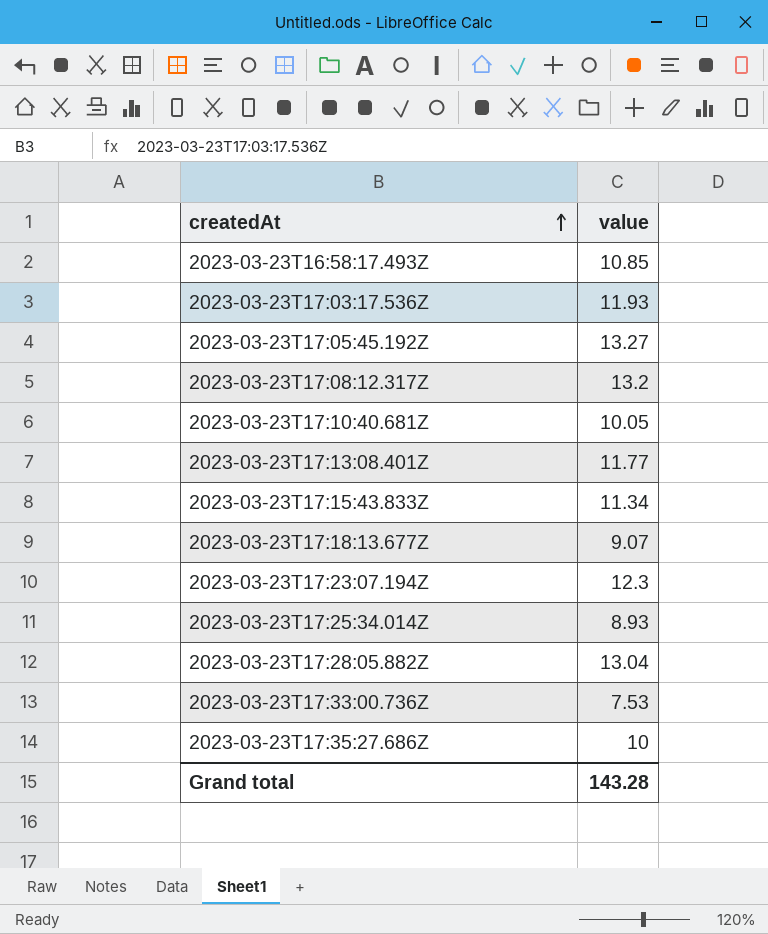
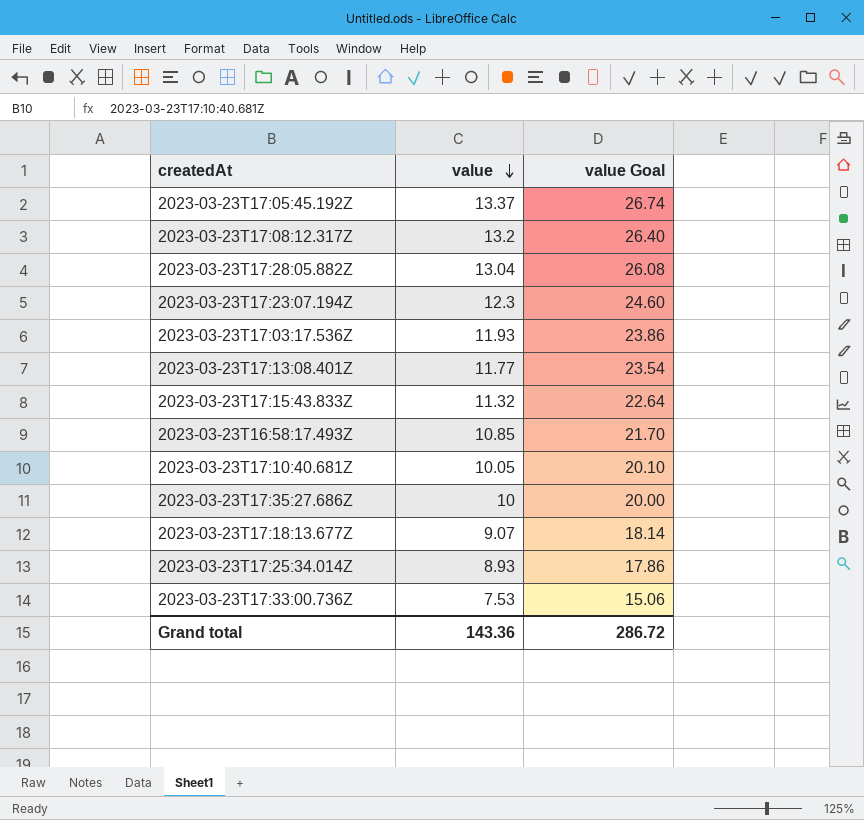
row order: createdAt ascending -> value descending
column value Goal | formula: none -> [value] * 2
2023-03-23T17:05:45.192Z | value: 13.27 -> 13.37
2023-03-23T17:15:43.833Z | value: 11.34 -> 11.32
Grand total | value: 143.28 -> 143.36

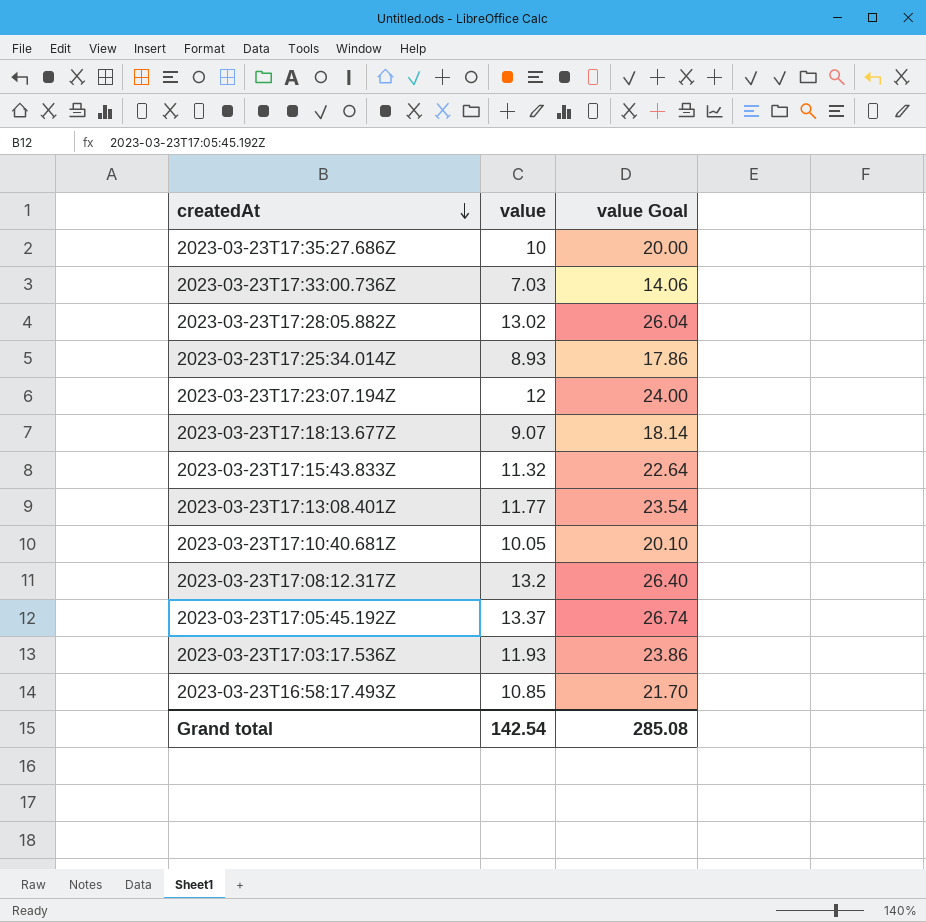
row order: value descending -> createdAt descending
2023-03-23T17:33:00.736Z | value: 7.53 -> 7.03
2023-03-23T17:33:00.736Z | value Goal: 15.06 -> 14.06
2023-03-23T17:28:05.882Z | value: 13.04 -> 13.02
2023-03-23T17:28:05.882Z | value Goal: 26.08 -> 26.04
2023-03-23T17:23:07.194Z | value: 12.3 -> 12
2023-03-23T17:23:07.194Z | value Goal: 24.60 -> 24.00
Grand total | value: 143.36 -> 142.54
Grand total | value Goal: 286.72 -> 285.08

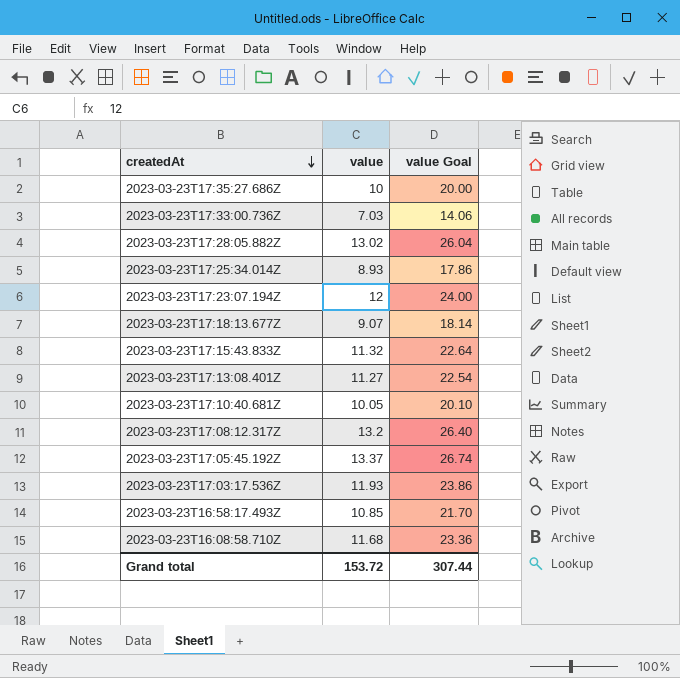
2023-03-23T17:13:08.401Z | value: 11.77 -> 11.27
2023-03-23T17:13:08.401Z | value Goal: 23.54 -> 22.54
row 2023-03-23T16:08:58.710Z: none -> 11.68 | 23.36
Grand total | value: 142.54 -> 153.72
Grand total | value Goal: 285.08 -> 307.44

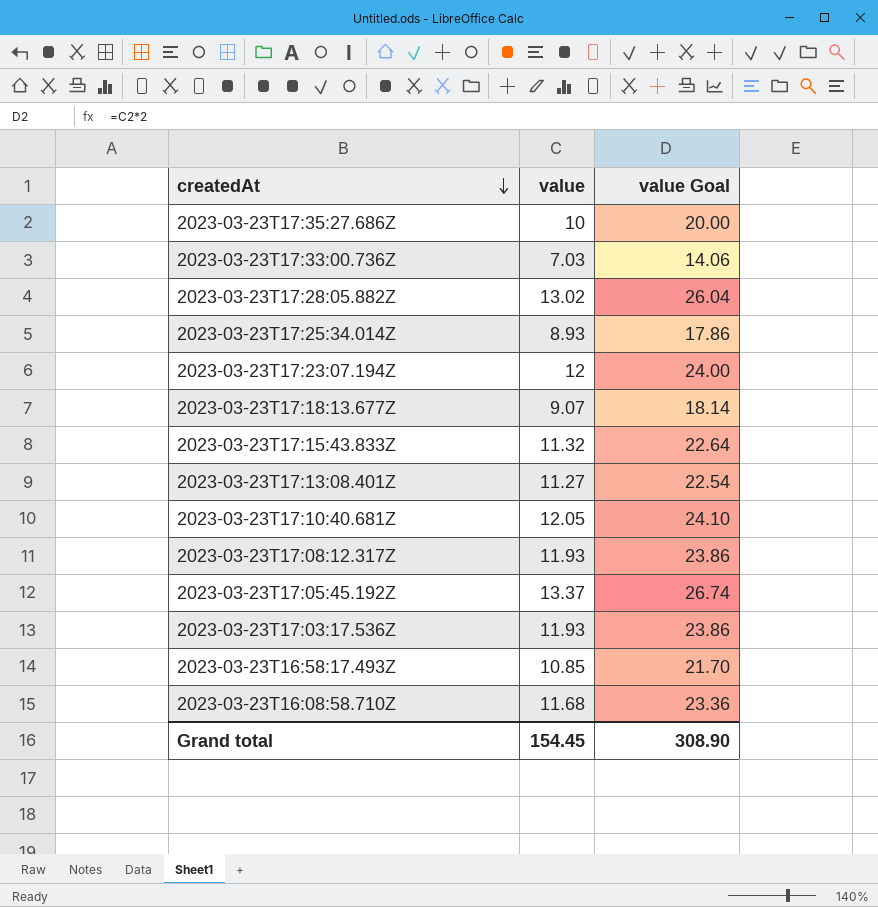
2023-03-23T17:10:40.681Z | value: 10.05 -> 12.05
2023-03-23T17:10:40.681Z | value Goal: 20.10 -> 24.10
2023-03-23T17:08:12.317Z | value: 13.2 -> 11.93
2023-03-23T17:08:12.317Z | value Goal: 26.40 -> 23.86
Grand total | value: 153.72 -> 154.45
Grand total | value Goal: 307.44 -> 308.90

